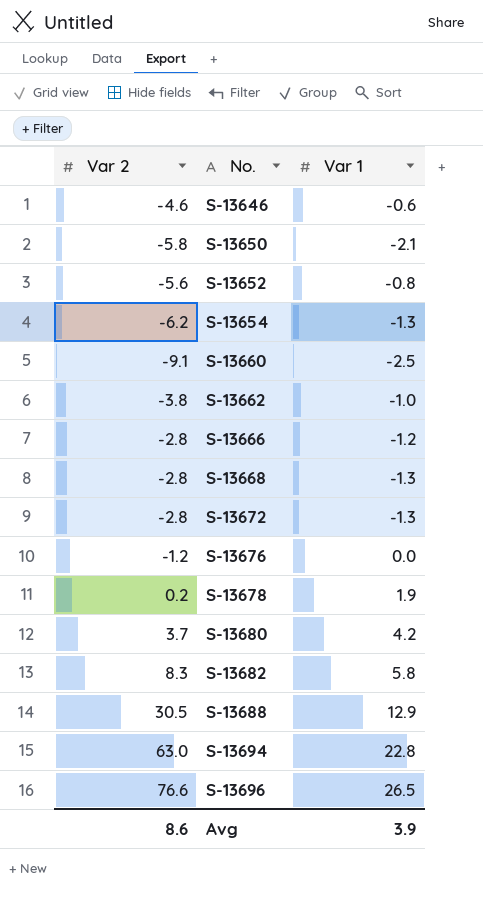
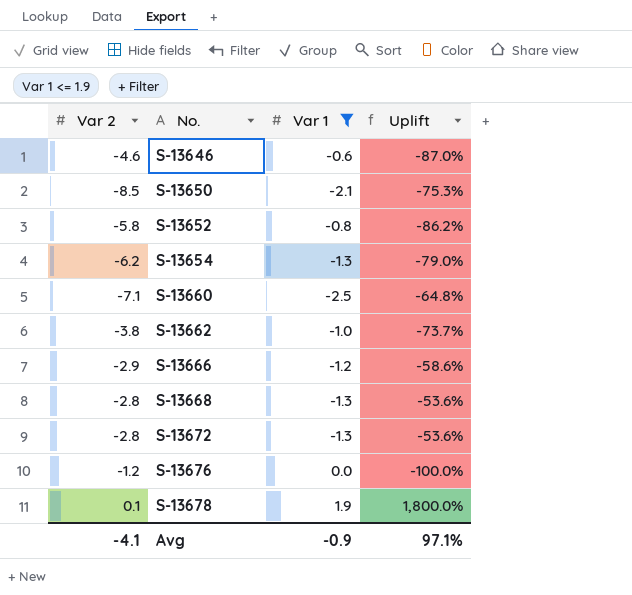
filter: none -> Var 1 <= 1.9
column Uplift | formula: none -> ([Var 1] - [Var 2]) / [Var 2]
S-13650 | Var 2: -5.8 -> -8.5
S-13652 | Var 2: -5.6 -> -5.8
S-13660 | Var 2: -9.1 -> -7.1
S-13666 | Var 2: -2.8 -> -2.9
S-13678 | Var 2: 0.2 -> 0.1
Avg | Var 2: 8.6 -> -4.1
Avg | Var 1: 3.9 -> -0.9

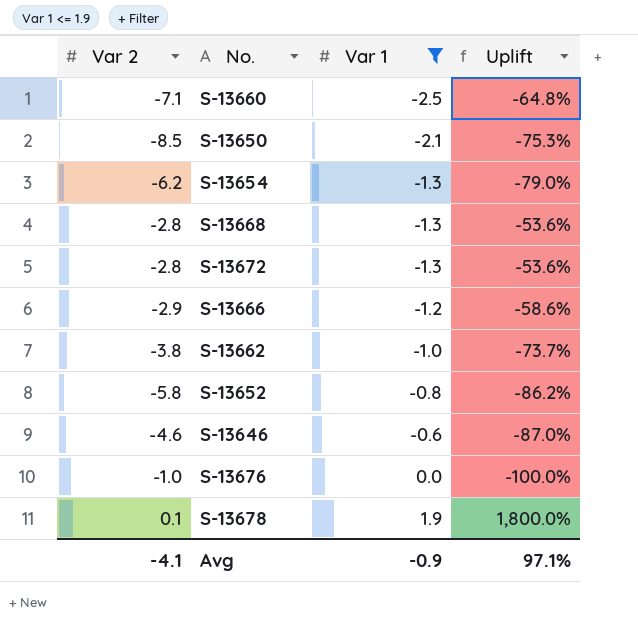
row order: No. ascending -> Var 1 ascending
S-13676 | Var 2: -1.2 -> -1.0

